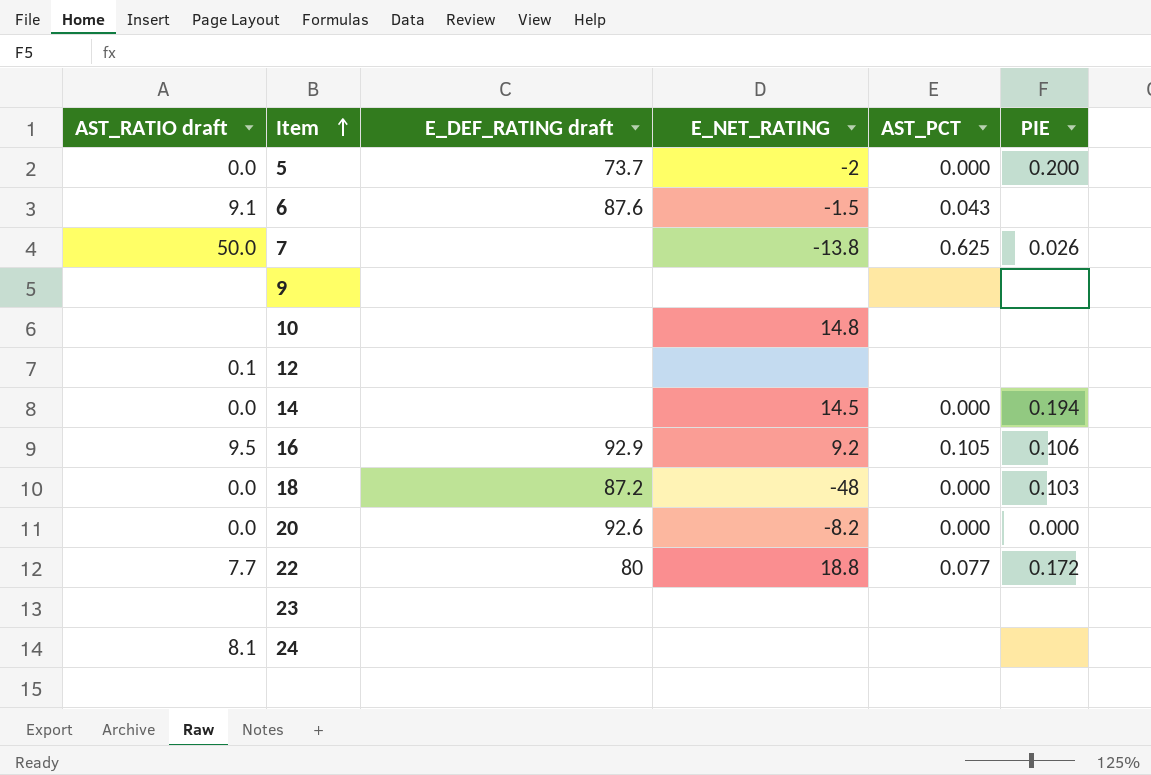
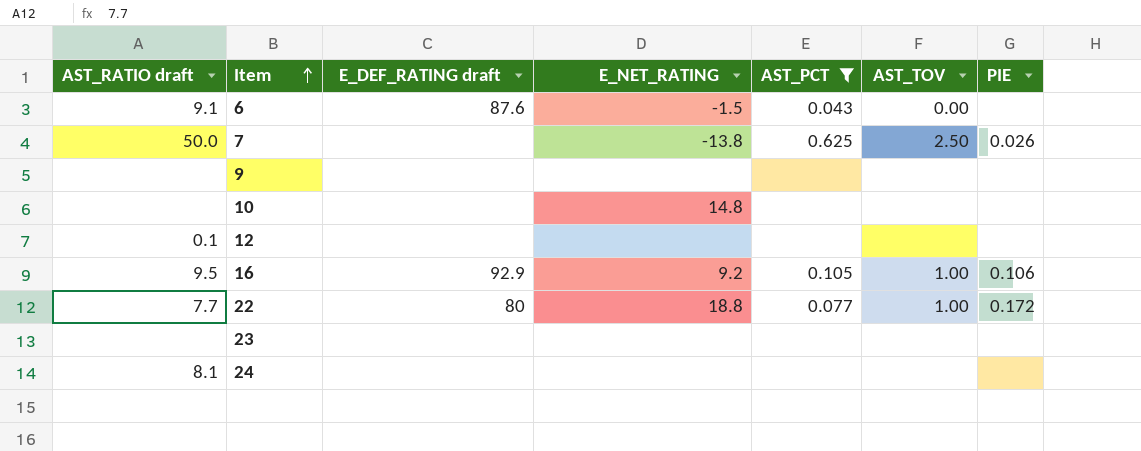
filter: none -> AST_PCT != 0.000
column AST_TOV | position: none -> 6

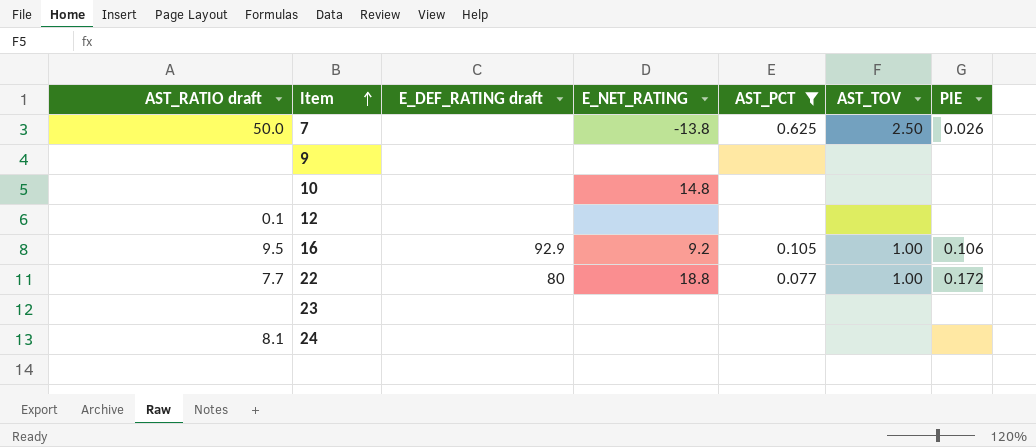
row 6: 9.1 | 87.6 | -1.5 | 0.043 | 0.00 | none -> none

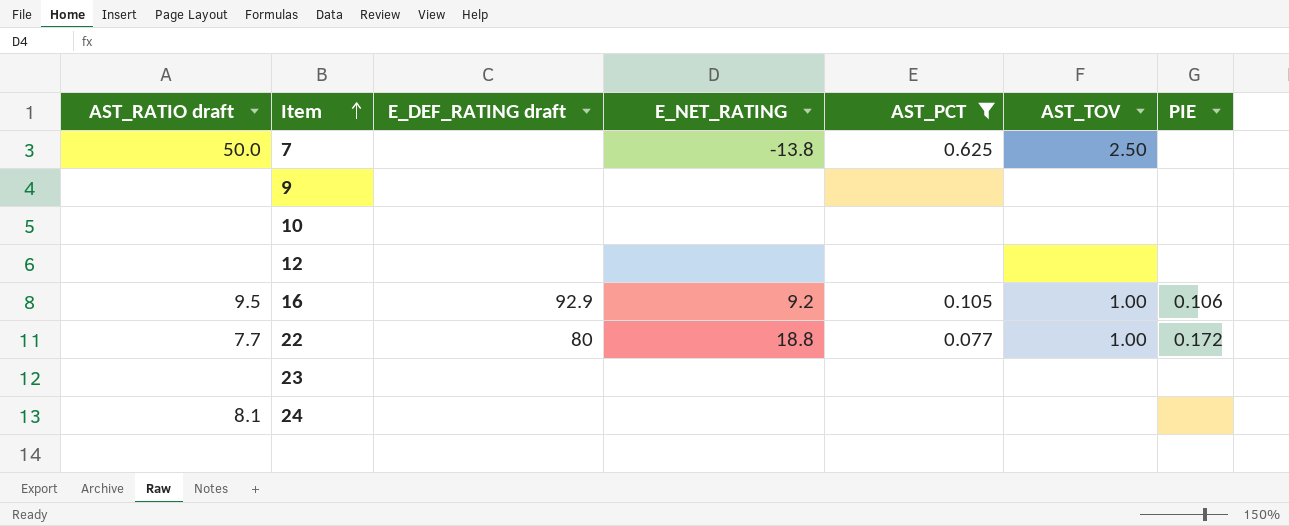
7 | PIE: 0.026 -> none
10 | E_NET_RATING: 14.8 -> none
12 | AST_RATIO draft: 0.1 -> none

